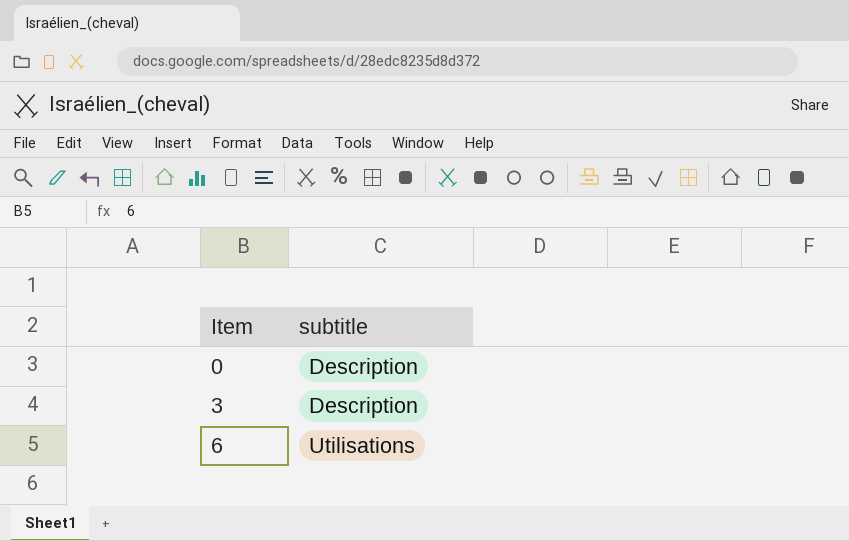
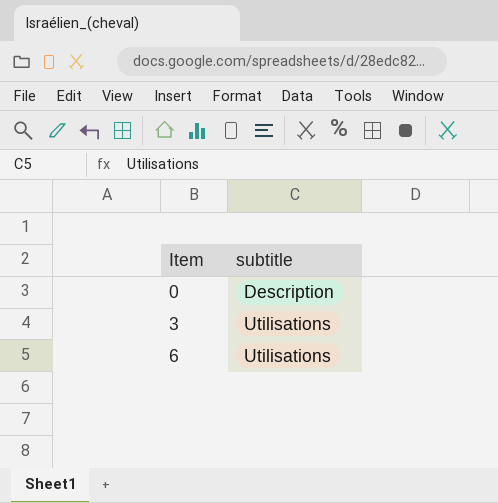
3 | subtitle: Description -> Utilisations

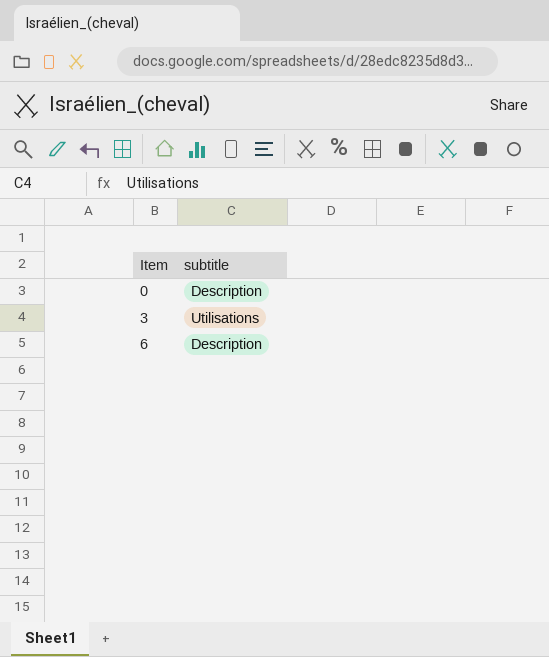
6 | subtitle: Utilisations -> Description

